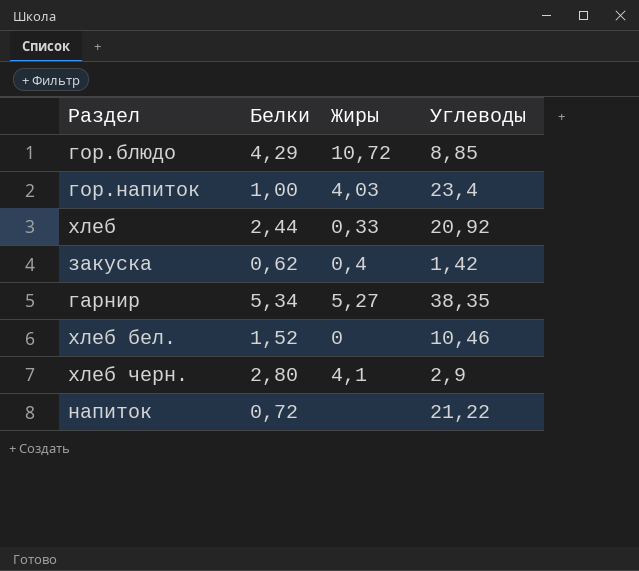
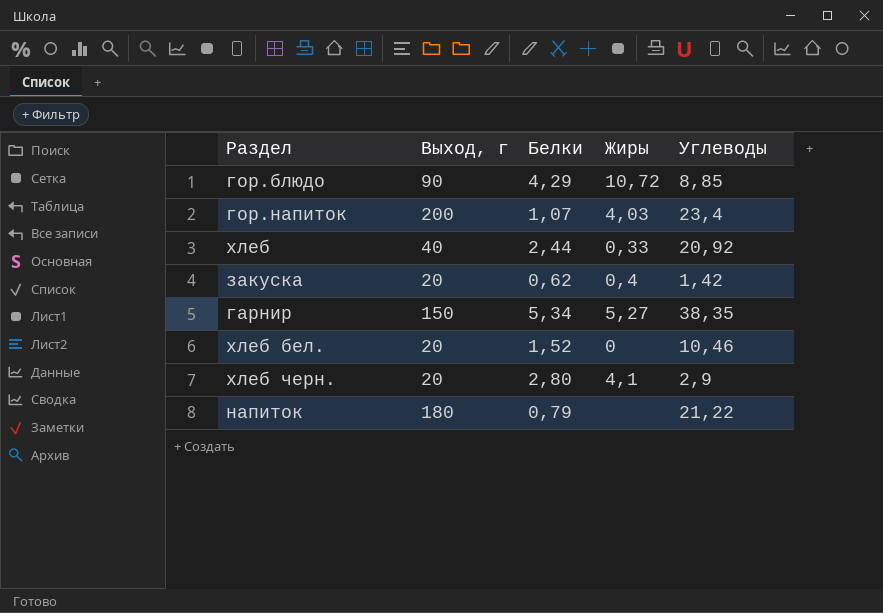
column Выход, г | position: none -> 2
гор.напиток | Белки: 1,00 -> 1,07
напиток | Белки: 0,72 -> 0,79

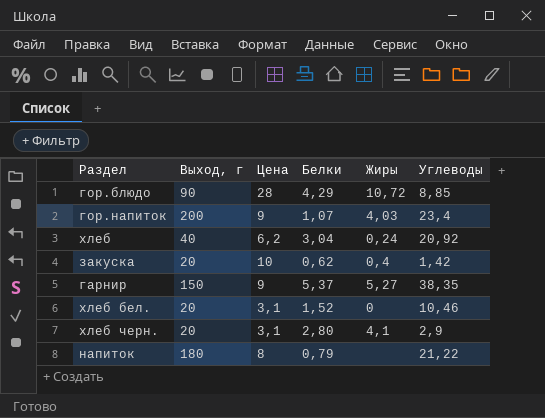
column Цена | position: none -> 3
хлеб | Белки: 2,44 -> 3,04
хлеб | Жиры: 0,33 -> 0,24
гарнир | Белки: 5,34 -> 5,37

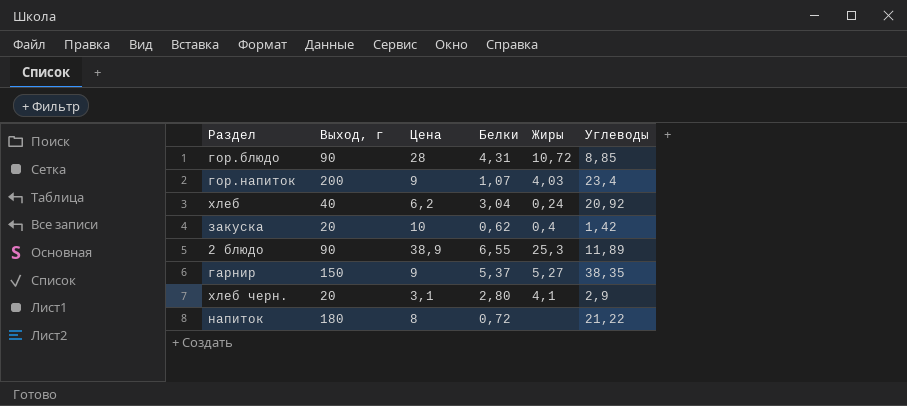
row хлеб бел.: 20 | 3,1 | 1,52 | 0 | 10,46 -> none
гор.блюдо | Белки: 4,29 -> 4,31
row 2 блюдо: none -> 90 | 38,9 | 6,55 | 25,3 | 11,89
напиток | Белки: 0,79 -> 0,72

